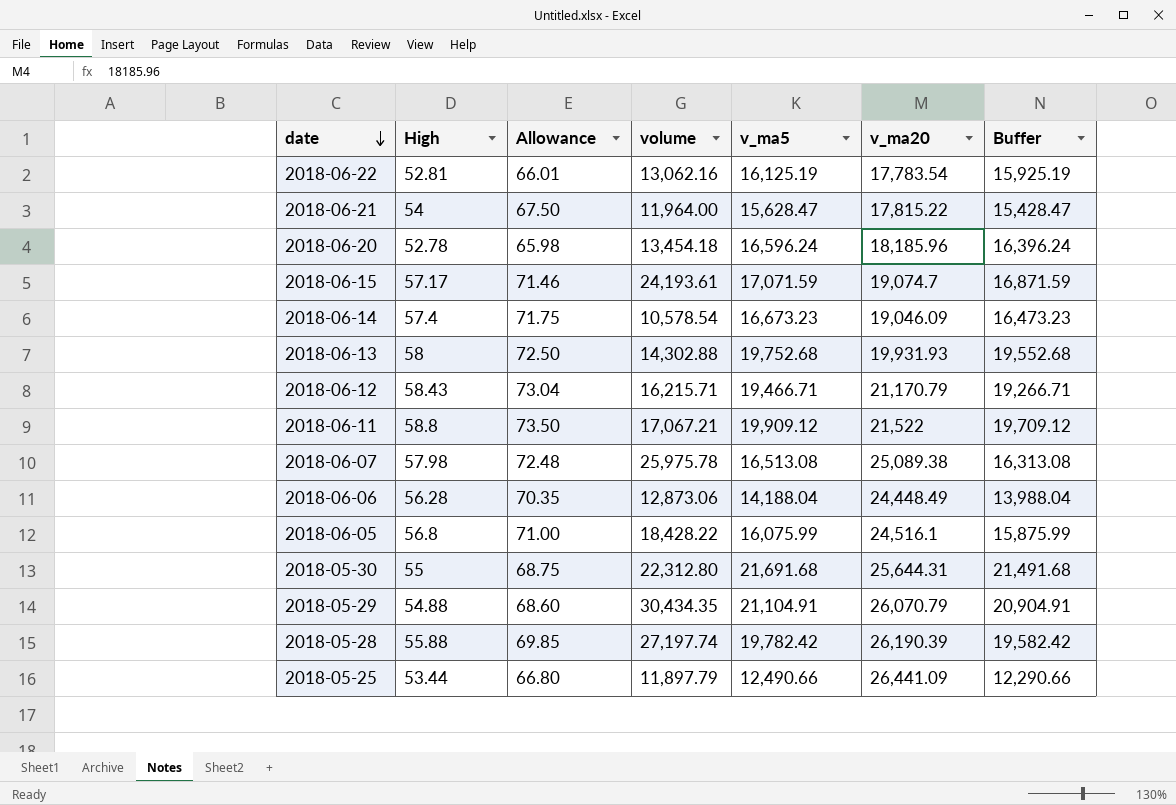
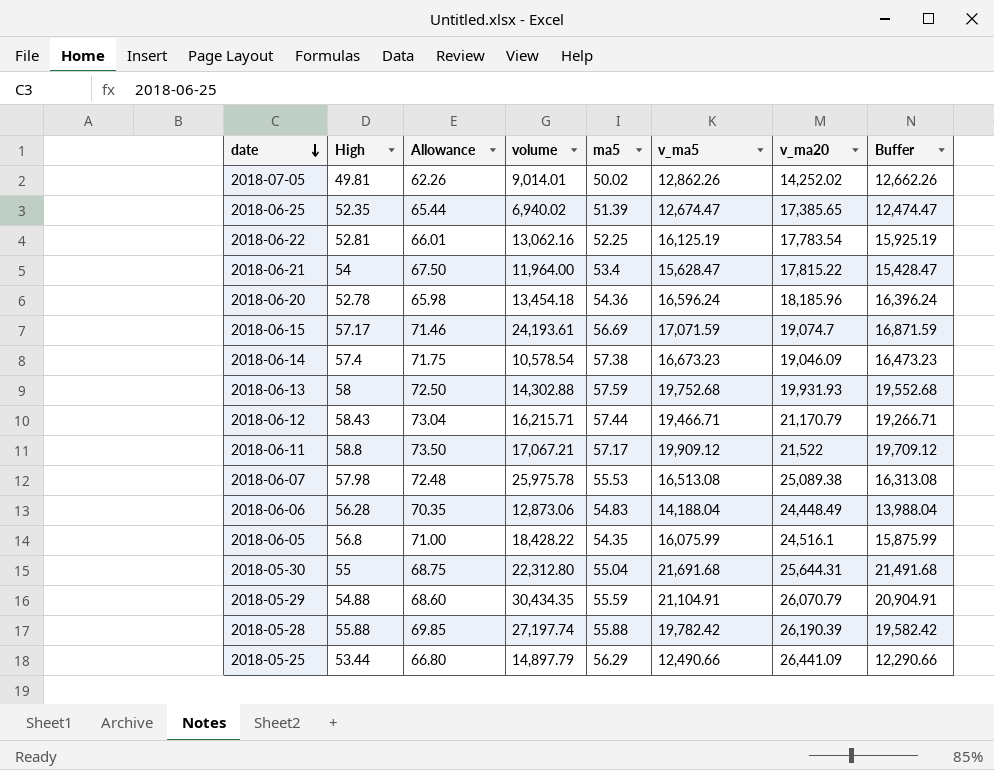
column ma5 | position: none -> 5
row 2018-07-05: none -> 49.81 | 62.26 | 9,014.01 | 50.02 | 12,862.26 | 14,252.02 | 12,662.26
row 2018-06-25: none -> 52.35 | 65.44 | 6,940.02 | 51.39 | 12,674.47 | 17,385.65 | 12,474.47
2018-05-25 | volume: 11,897.79 -> 14,897.79

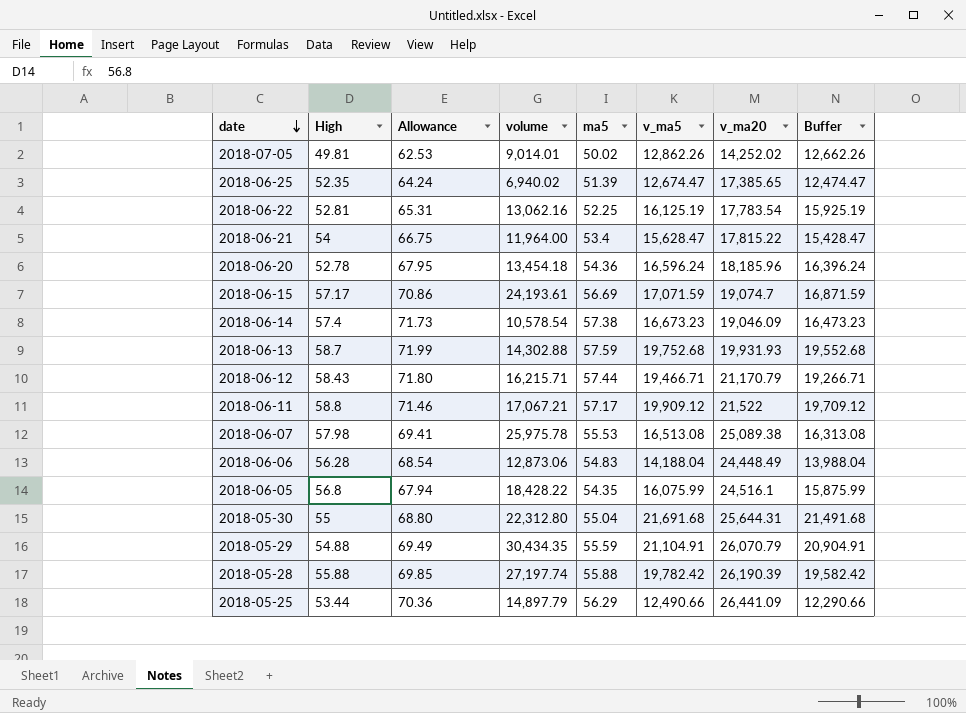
column Allowance | formula: [High] * 1.25 -> [ma5] * 1.25
2018-06-13 | High: 58 -> 58.7

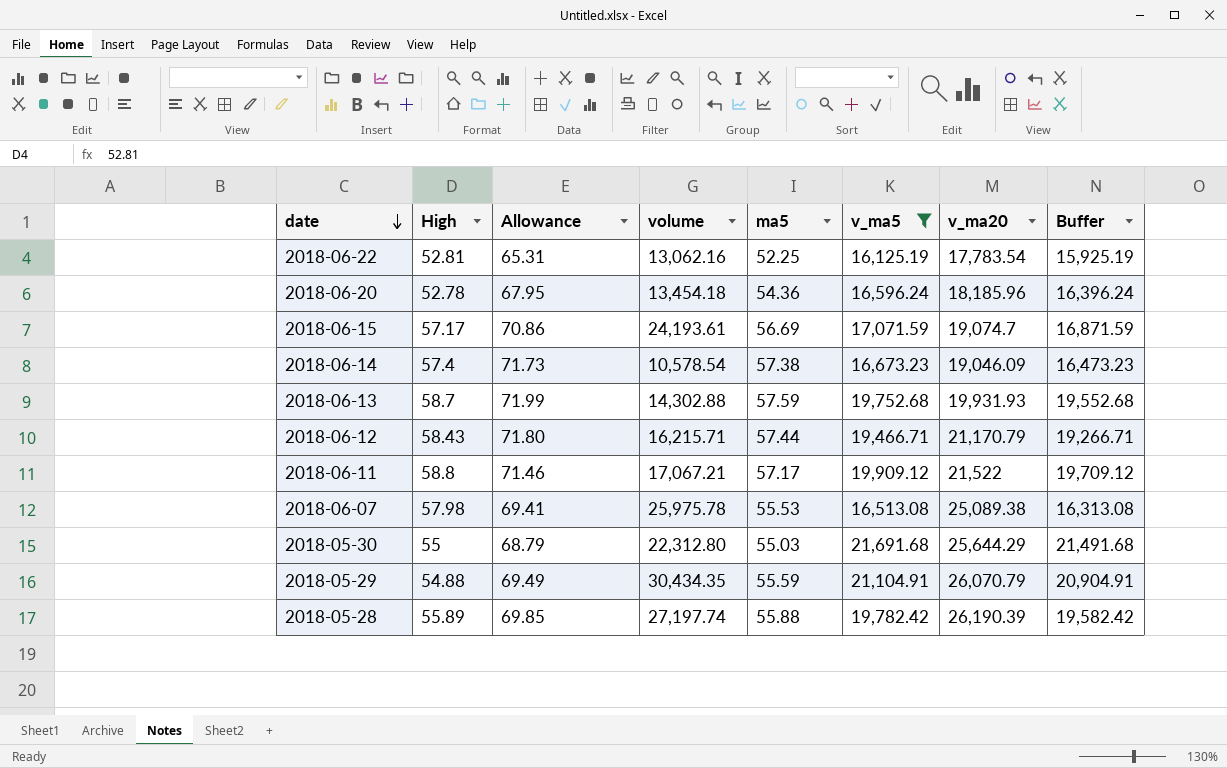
filter: none -> v_ma5 >= 16,125.19
2018-05-30 | Allowance: 68.80 -> 68.79
2018-05-30 | ma5: 55.04 -> 55.03
2018-05-30 | v_ma20: 25,644.31 -> 25,644.29
2018-05-28 | High: 55.88 -> 55.89

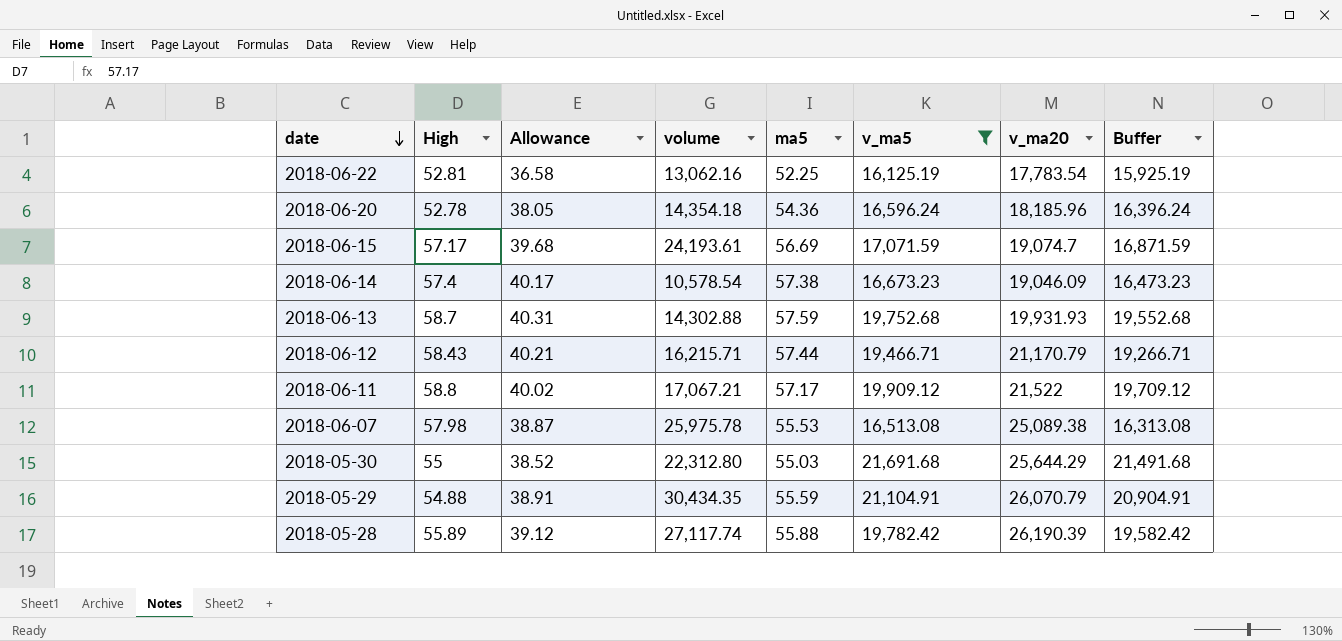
column Allowance | formula: [ma5] * 1.25 -> [ma5] * 0.7
2018-06-20 | volume: 13,454.18 -> 14,354.18
2018-05-28 | volume: 27,197.74 -> 27,117.74

